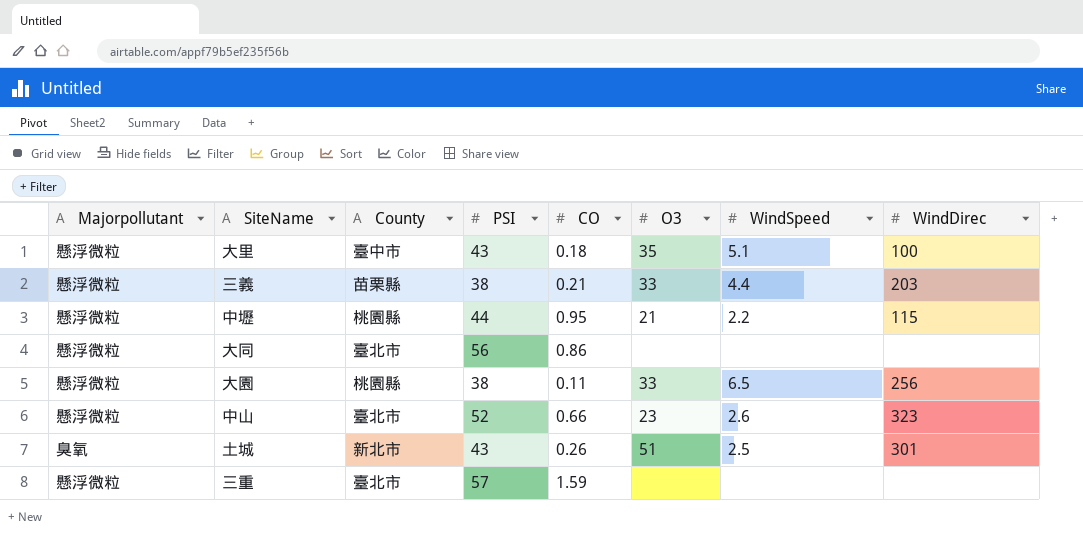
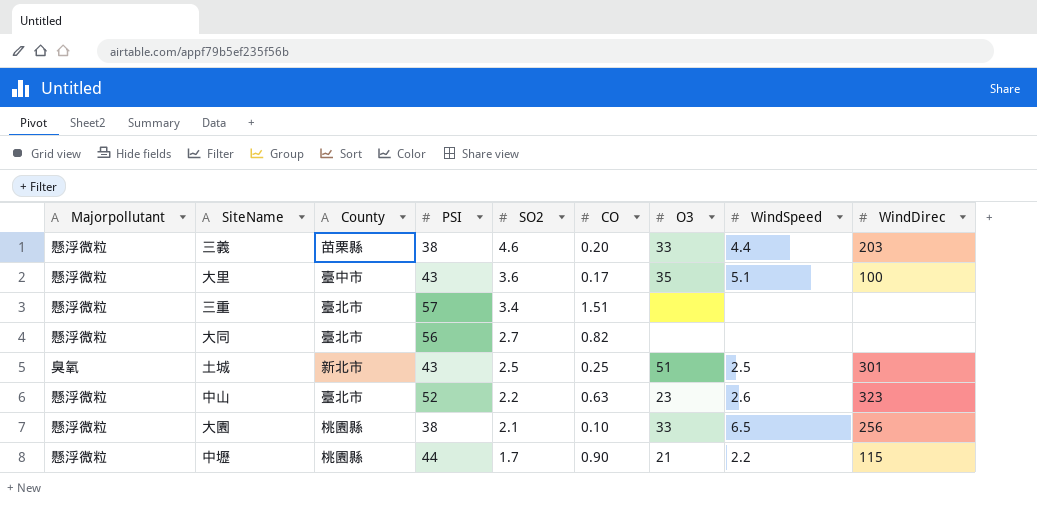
row order: none -> SO2 descending
column SO2 | position: none -> 5
三義 | CO: 0.21 -> 0.20
大里 | CO: 0.18 -> 0.17
三重 | CO: 1.59 -> 1.51
大同 | CO: 0.86 -> 0.82
土城 | CO: 0.26 -> 0.25
中山 | CO: 0.66 -> 0.63
大園 | CO: 0.11 -> 0.10
中壢 | CO: 0.95 -> 0.90

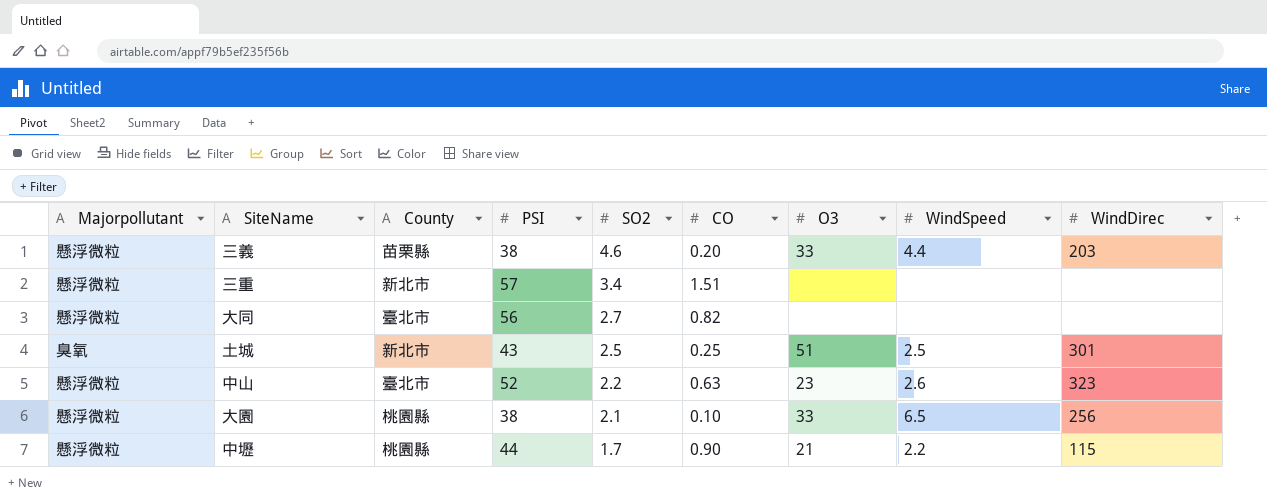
row 大里: 懸浮微粒 | 臺中市 | 43 | 3.6 | 0.17 | 35 | 5.1 | 100 -> none
三重 | County: 臺北市 -> 新北市

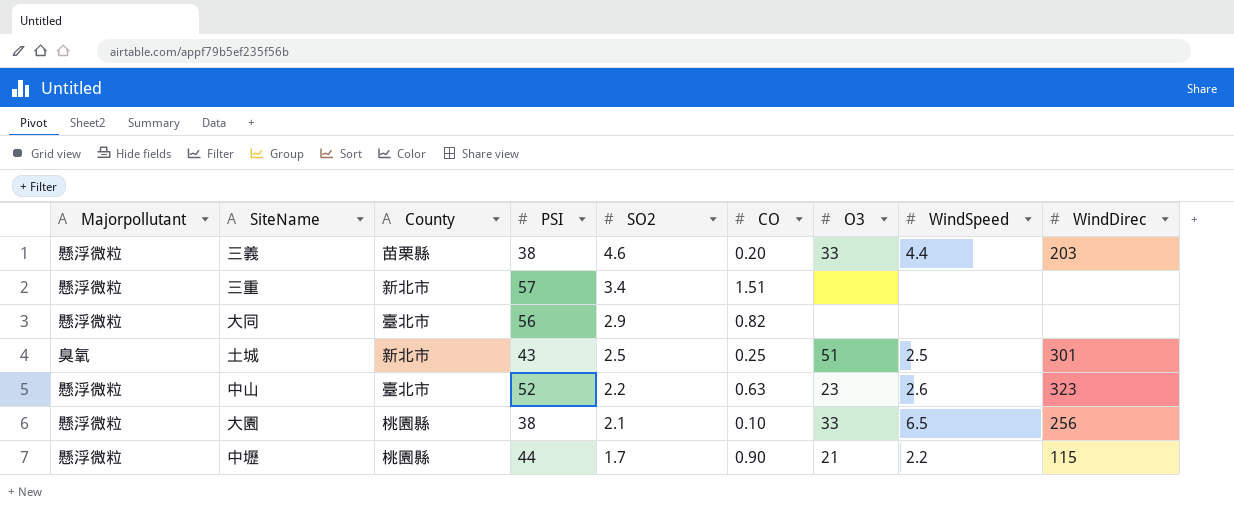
大同 | SO2: 2.7 -> 2.9

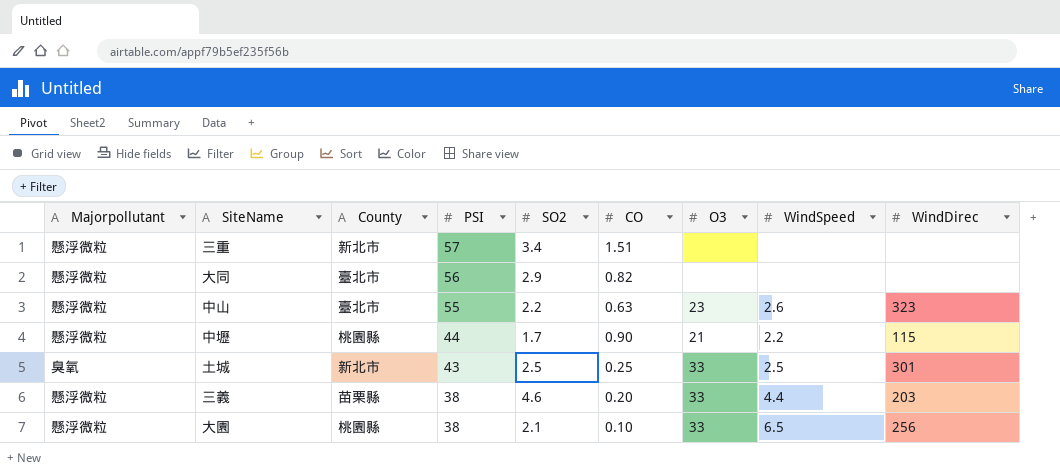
row order: SO2 descending -> PSI descending
中山 | PSI: 52 -> 55
土城 | O3: 51 -> 33

